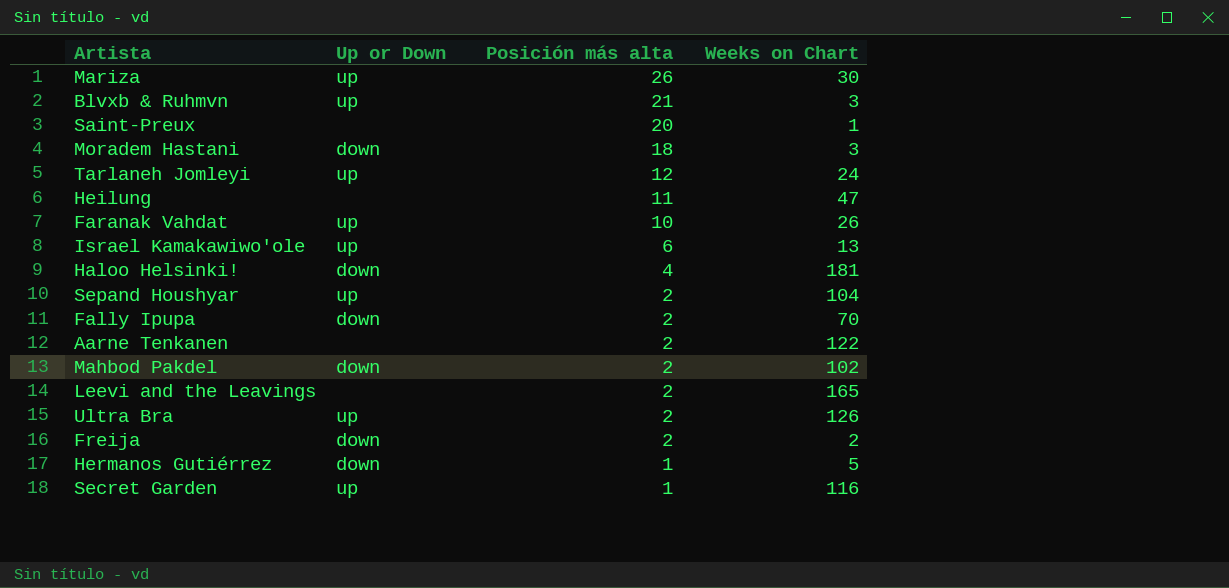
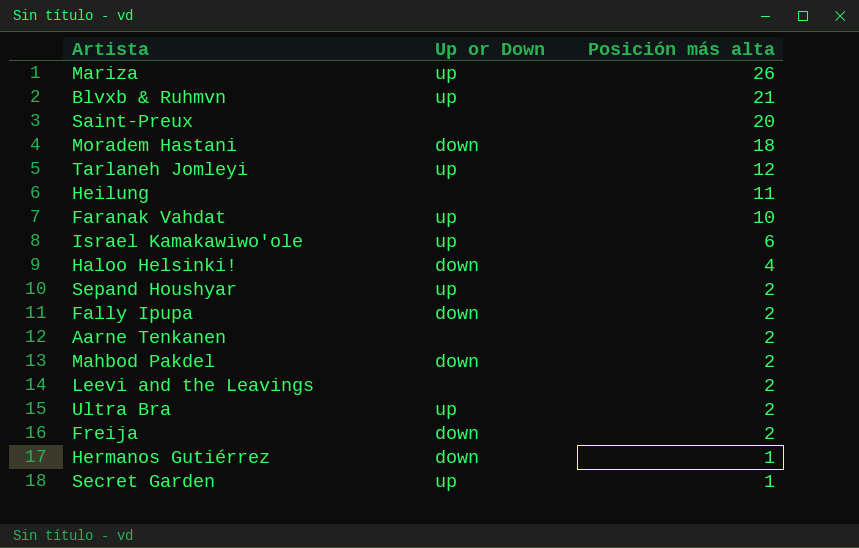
column Weeks on Chart | position: 4 -> none

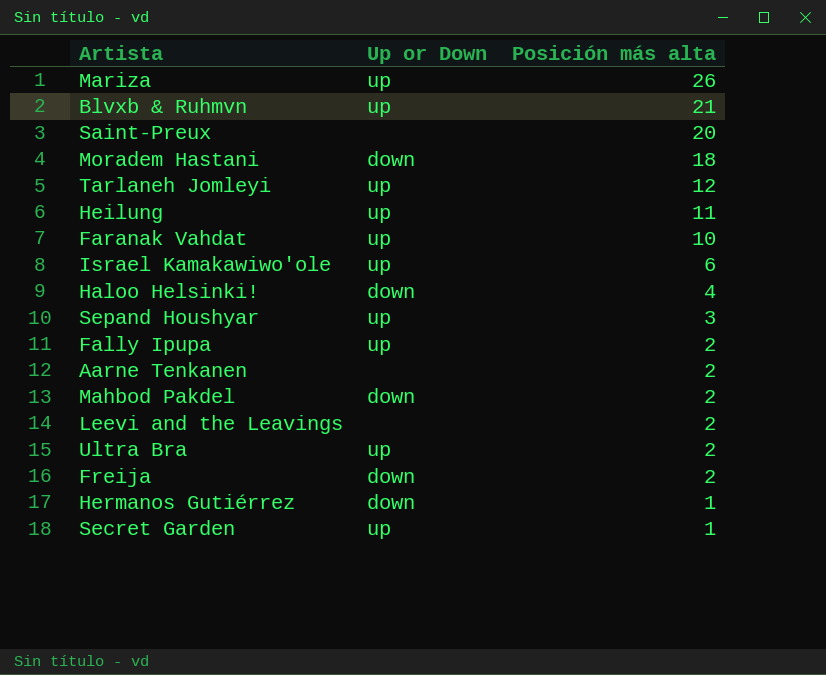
Heilung | Up or Down: none -> up
Sepand Houshyar | Posición más alta: 2 -> 3
Fally Ipupa | Up or Down: down -> up

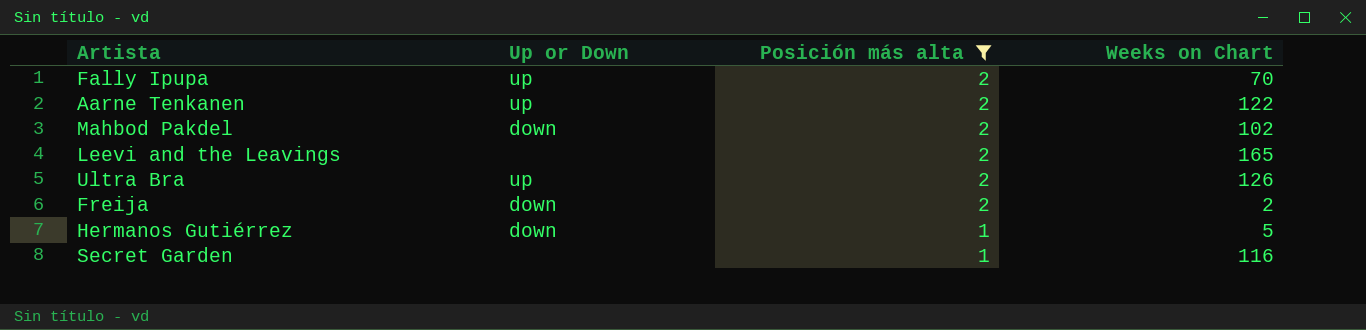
filter: none -> Posición más alta <= 2
column Weeks on Chart | position: none -> 4
Aarne Tenkanen | Up or Down: none -> up
Secret Garden | Up or Down: up -> none

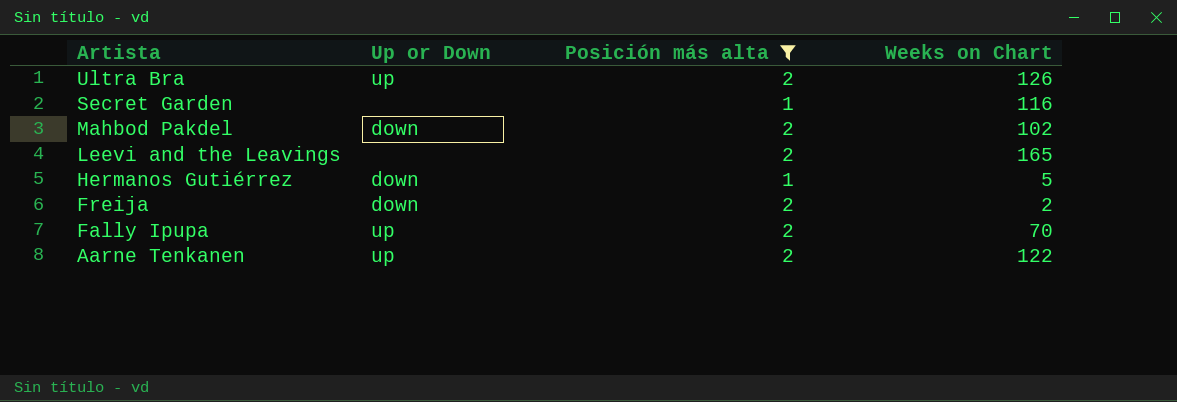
row order: Posición más alta descending -> Artista descending

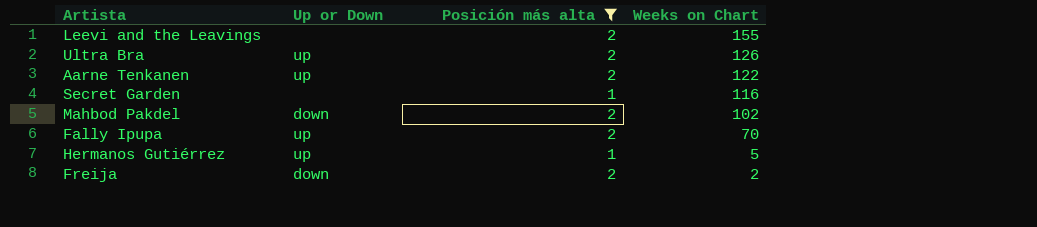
row order: Artista descending -> Weeks on Chart descending
Leevi and the Leavings | Weeks on Chart: 165 -> 155
Hermanos Gutiérrez | Up or Down: down -> up

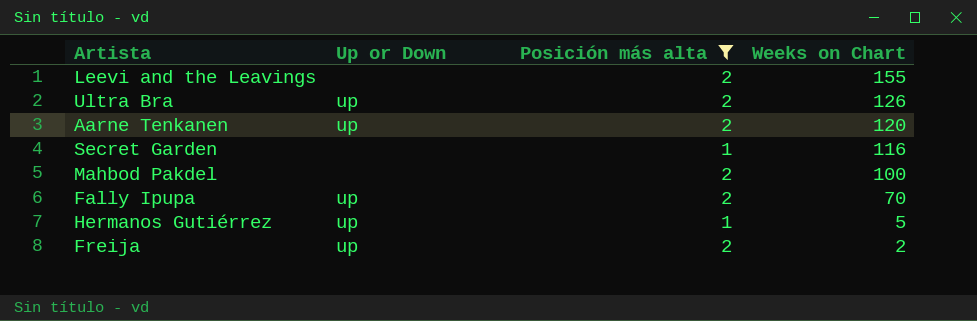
Aarne Tenkanen | Weeks on Chart: 122 -> 120
Mahbod Pakdel | Up or Down: down -> none
Mahbod Pakdel | Weeks on Chart: 102 -> 100
Freija | Up or Down: down -> up

